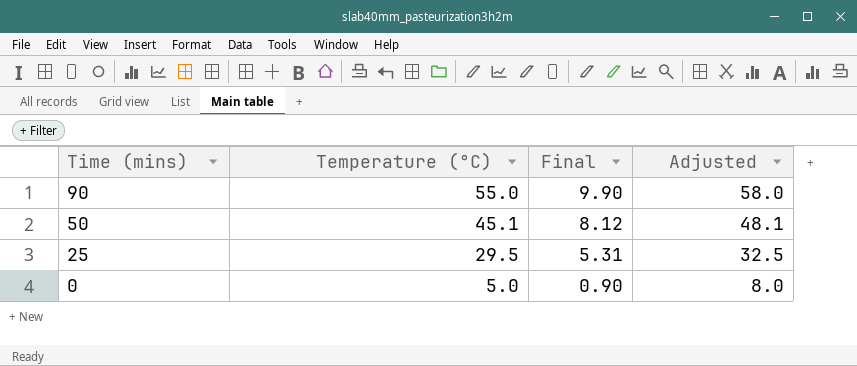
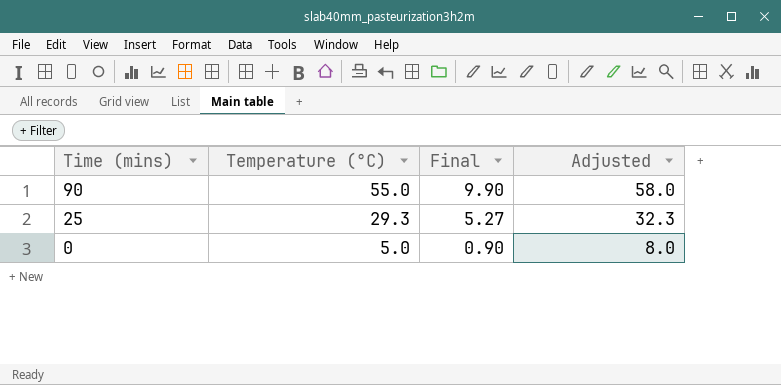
row 50: 45.1 | 8.12 | 48.1 -> none
25 | Temperature (°C): 29.5 -> 29.3
25 | Final: 5.31 -> 5.27
25 | Adjusted: 32.5 -> 32.3

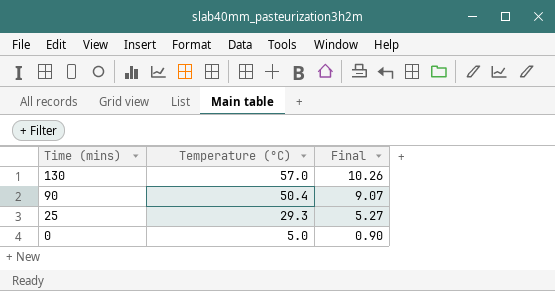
column Adjusted | formula: [Temperature (°C)] + 3 -> none
row 130: none -> 57.0 | 10.26
90 | Temperature (°C): 55.0 -> 50.4
90 | Final: 9.90 -> 9.07

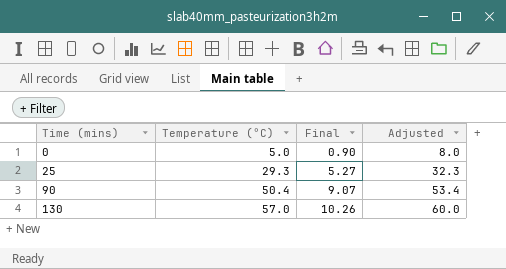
row order: Time (mins) descending -> Time (mins) ascending
column Adjusted | formula: none -> [Temperature (°C)] + 3

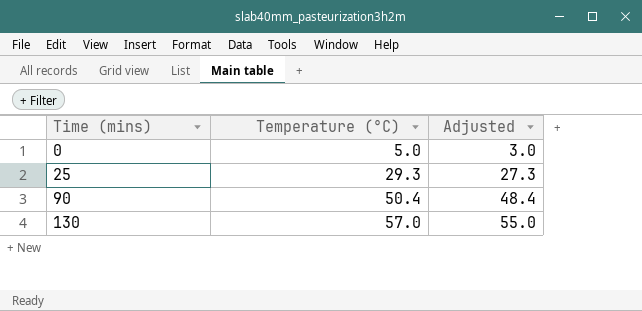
column Final | formula: [Temperature (°C)] * 0.18 -> none
column Adjusted | formula: [Temperature (°C)] + 3 -> [Temperature (°C)] - 2

